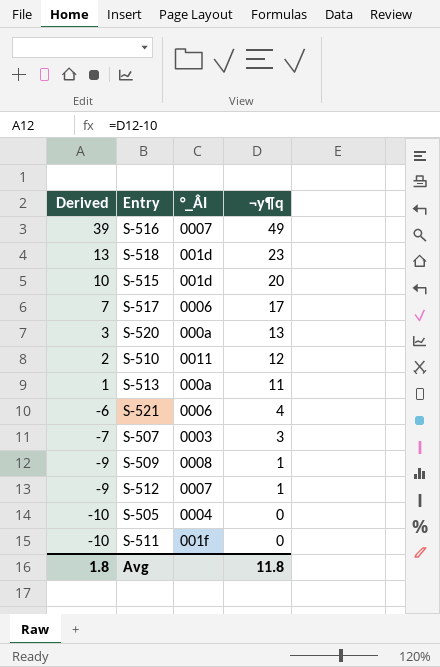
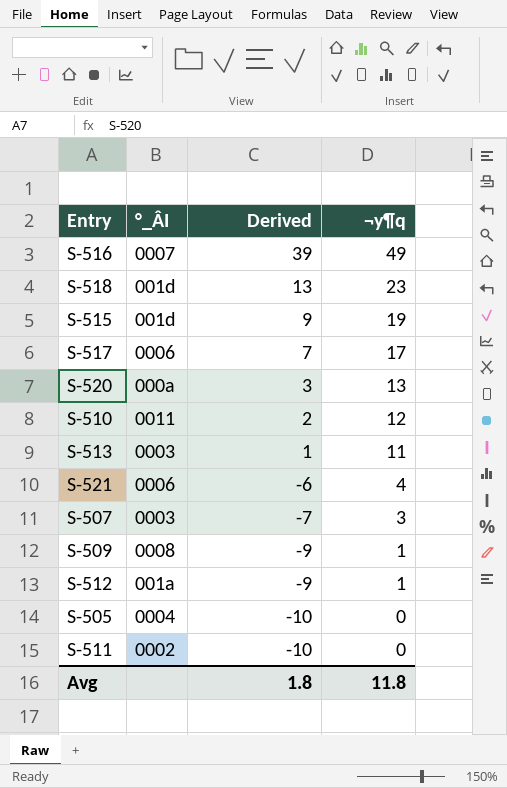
column Derived | position: 1 -> 3
S-515 | Derived: 10 -> 9
S-515 | ¬y¶q: 20 -> 19
S-513 | °_ÂI: 000a -> 0003
S-512 | °_ÂI: 0007 -> 001a
S-511 | °_ÂI: 001f -> 0002

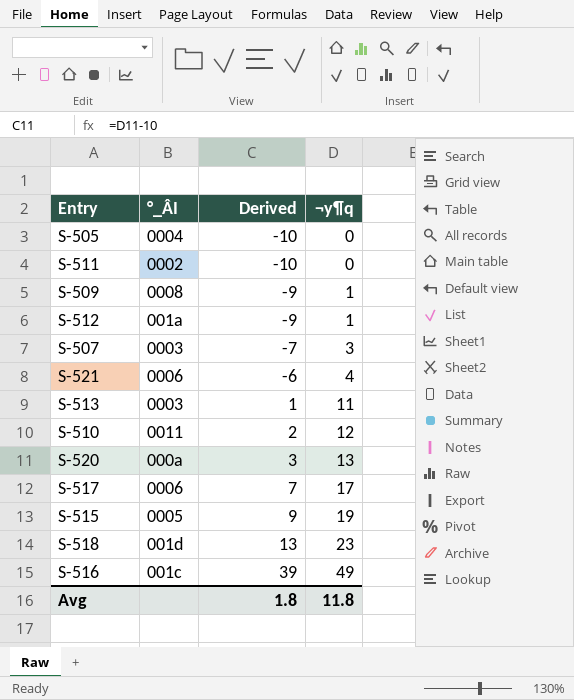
row order: Derived descending -> Derived ascending
S-515 | °_ÂI: 001d -> 0005
S-516 | °_ÂI: 0007 -> 001c

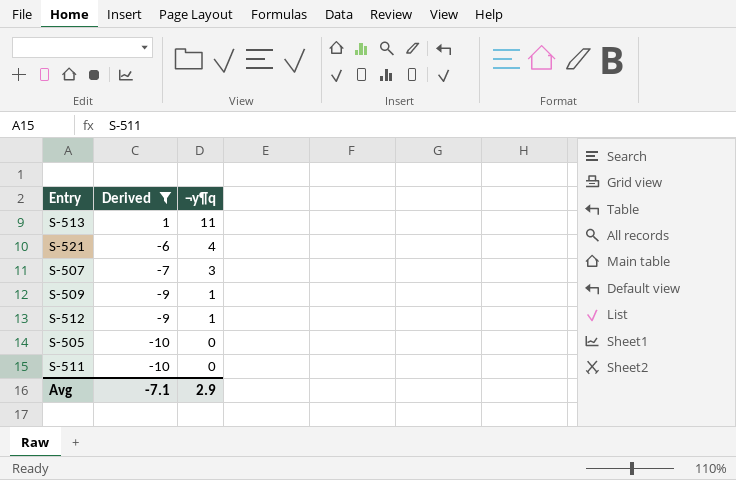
filter: none -> Derived <= 1
row order: Derived ascending -> Derived descending
column °_ÂI | position: 2 -> none
Avg | Derived: 1.8 -> -7.1
Avg | ¬y¶q: 11.8 -> 2.9

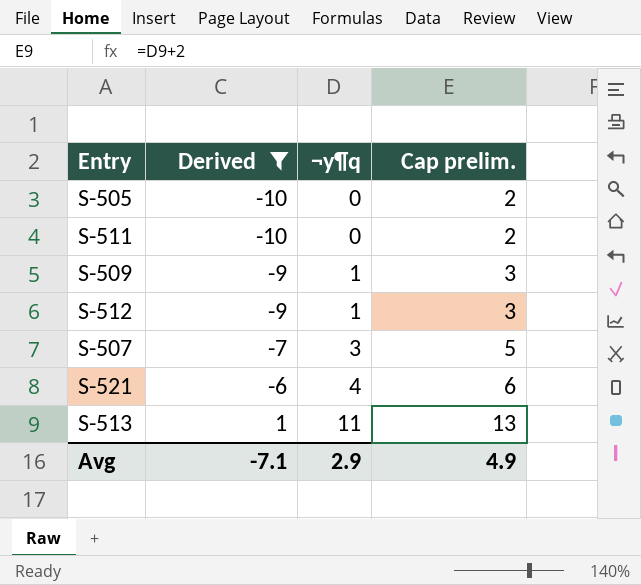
row order: Derived descending -> Derived ascending
column Cap prelim. | formula: none -> [¬y¶q] + 2

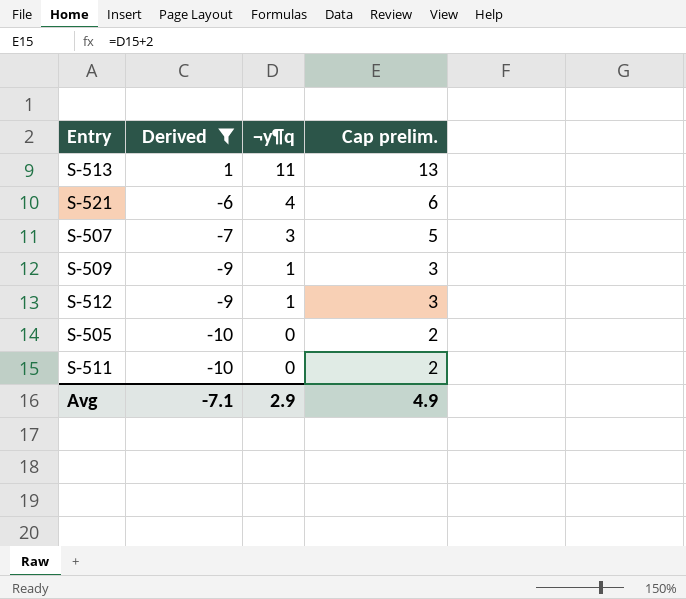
row order: Derived ascending -> Derived descending

